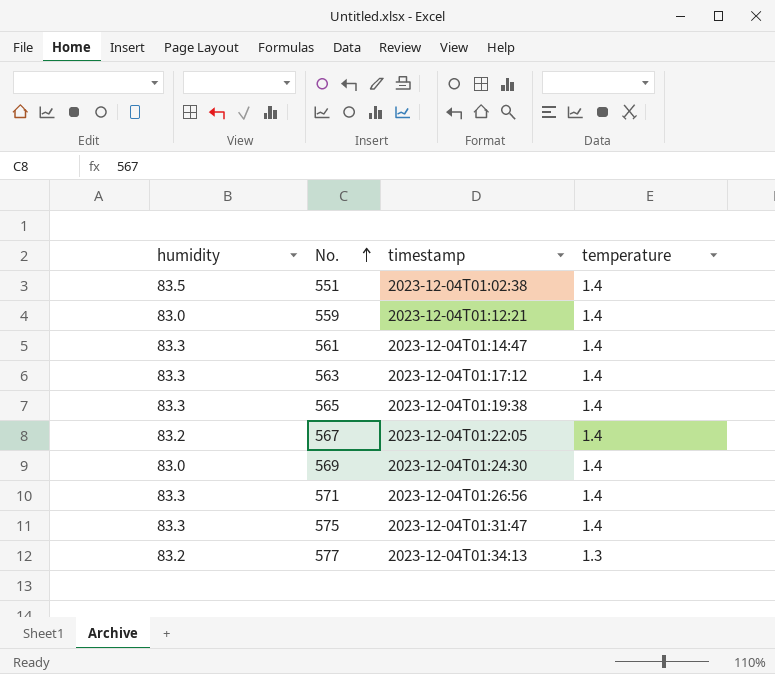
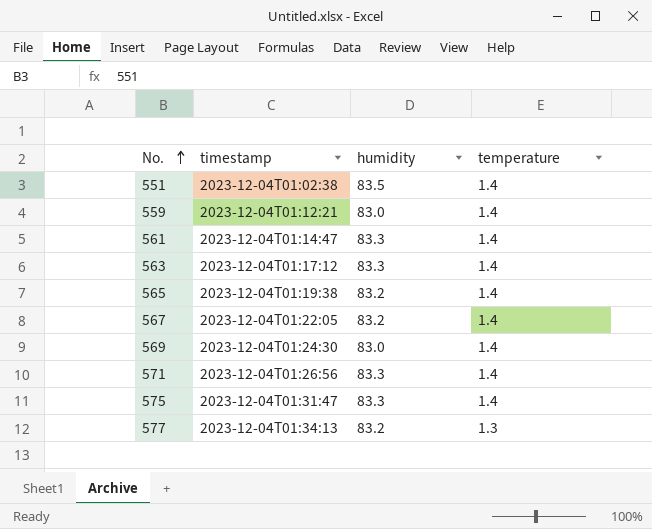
column humidity | position: 1 -> 3
565 | humidity: 83.3 -> 83.2

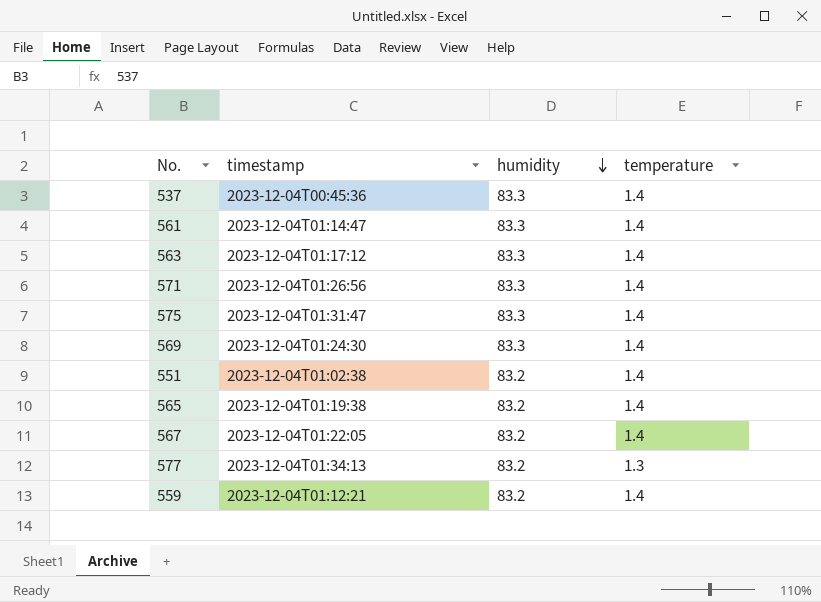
row order: No. ascending -> humidity descending
row 537: none -> 2023-12-04T00:45:36 | 83.3 | 1.4
569 | humidity: 83.0 -> 83.3
551 | humidity: 83.5 -> 83.2
559 | humidity: 83.0 -> 83.2

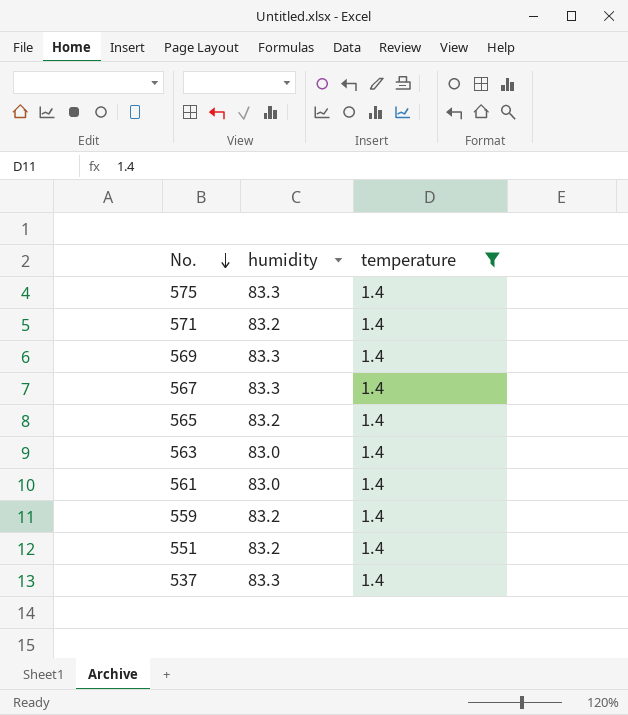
filter: none -> temperature = 1.4
row order: humidity descending -> No. descending
column timestamp | position: 2 -> none
571 | humidity: 83.3 -> 83.2
567 | humidity: 83.2 -> 83.3
563 | humidity: 83.3 -> 83.0
561 | humidity: 83.3 -> 83.0

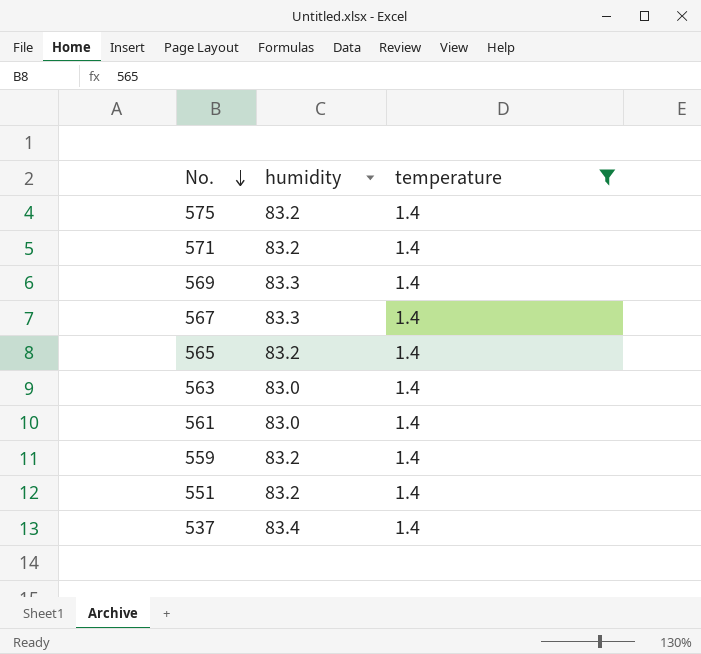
575 | humidity: 83.3 -> 83.2
537 | humidity: 83.3 -> 83.4

